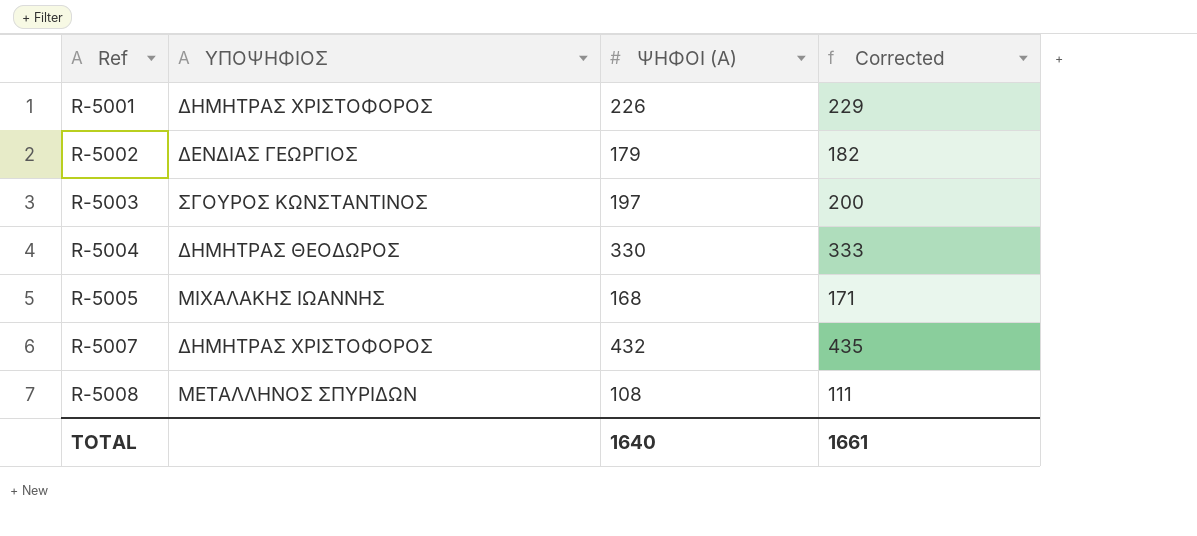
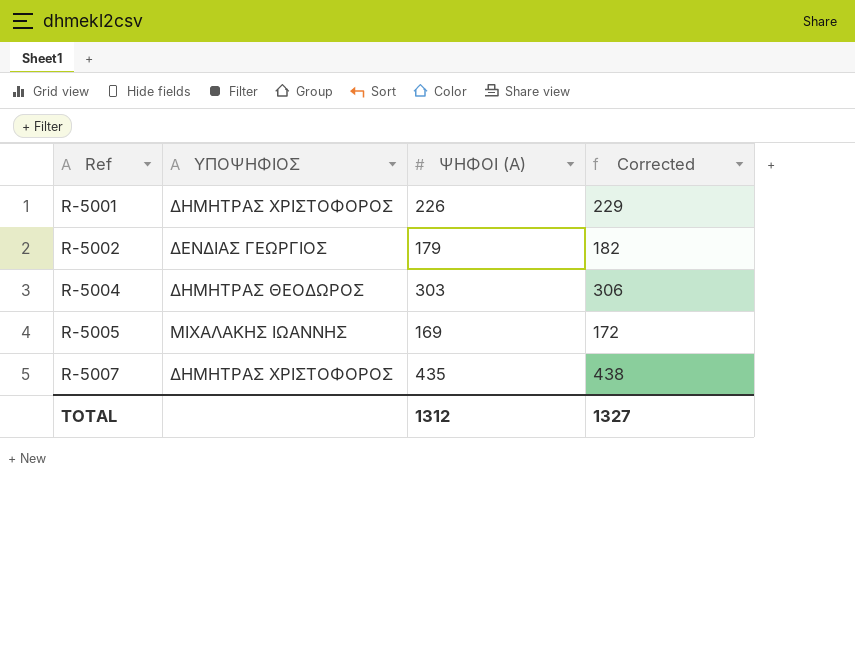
row R-5003: ΣΓΟΥΡΟΣ ΚΩΝΣΤΑΝΤΙΝΟΣ | 197 | 200 -> none
row R-5008: ΜΕΤΑΛΛΗΝΟΣ ΣΠΥΡΙΔΩΝ | 108 | 111 -> none
R-5004 | ΨΗΦΟΙ (Α): 330 -> 303
R-5004 | Corrected: 333 -> 306
R-5005 | ΨΗΦΟΙ (Α): 168 -> 169
R-5005 | Corrected: 171 -> 172
R-5007 | ΨΗΦΟΙ (Α): 432 -> 435
R-5007 | Corrected: 435 -> 438
TOTAL | ΨΗΦΟΙ (Α): 1640 -> 1312
TOTAL | Corrected: 1661 -> 1327

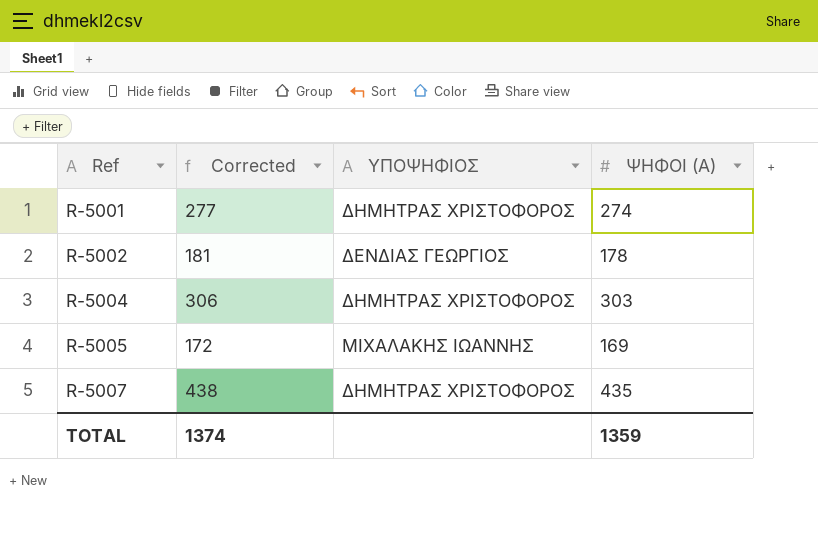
column Corrected | position: 4 -> 2
R-5001 | Corrected: 229 -> 277
R-5001 | ΨΗΦΟΙ (Α): 226 -> 274
R-5002 | Corrected: 182 -> 181
R-5002 | ΨΗΦΟΙ (Α): 179 -> 178
R-5004 | ΥΠΟΨΗΦΙΟΣ: ΔΗΜΗΤΡΑΣ ΘΕΟΔΩΡΟΣ -> ΔΗΜΗΤΡΑΣ ΧΡΙΣΤΟΦΟΡΟΣ
TOTAL | Corrected: 1327 -> 1374
TOTAL | ΨΗΦΟΙ (Α): 1312 -> 1359

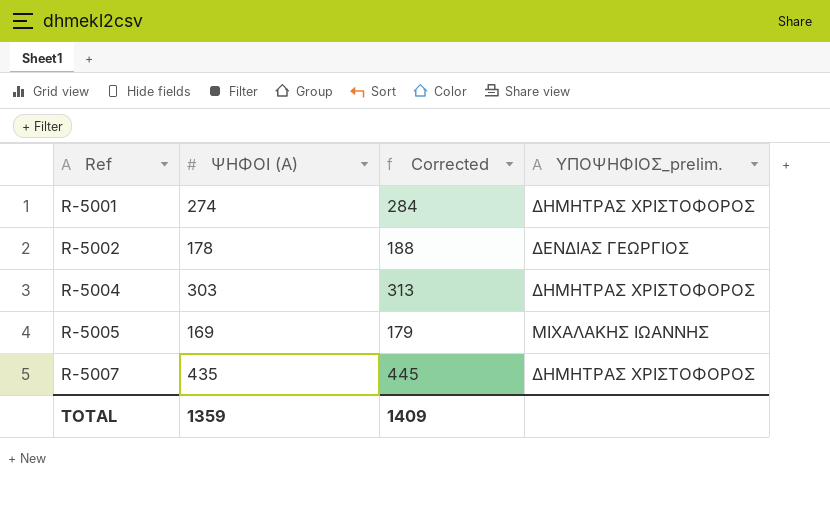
column ΨΗΦΟΙ (Α) | position: 4 -> 2
column Corrected | formula: [ΨΗΦΟΙ (Α)] + 3 -> [ΨΗΦΟΙ (Α)] + 10
column name: ΥΠΟΨΗΦΙΟΣ -> ΥΠΟΨΗΦΙΟΣ_prelim.
TOTAL | Corrected: 1374 -> 1409

